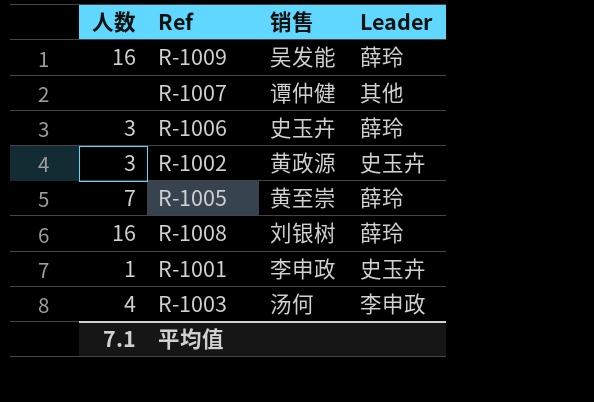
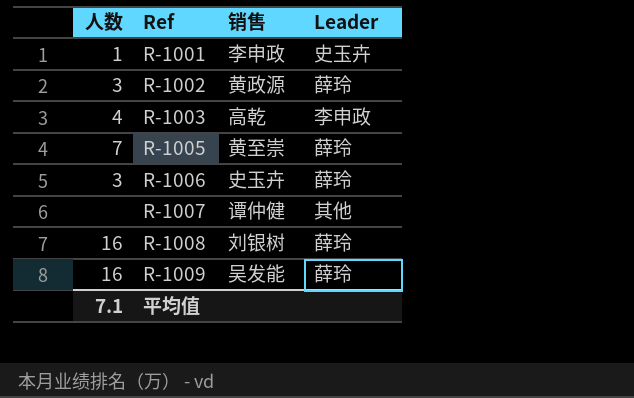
row order: none -> Ref ascending
R-1002 | Leader: 史玉卉 -> 薛玲
R-1003 | 销售: 汤何 -> 高乾

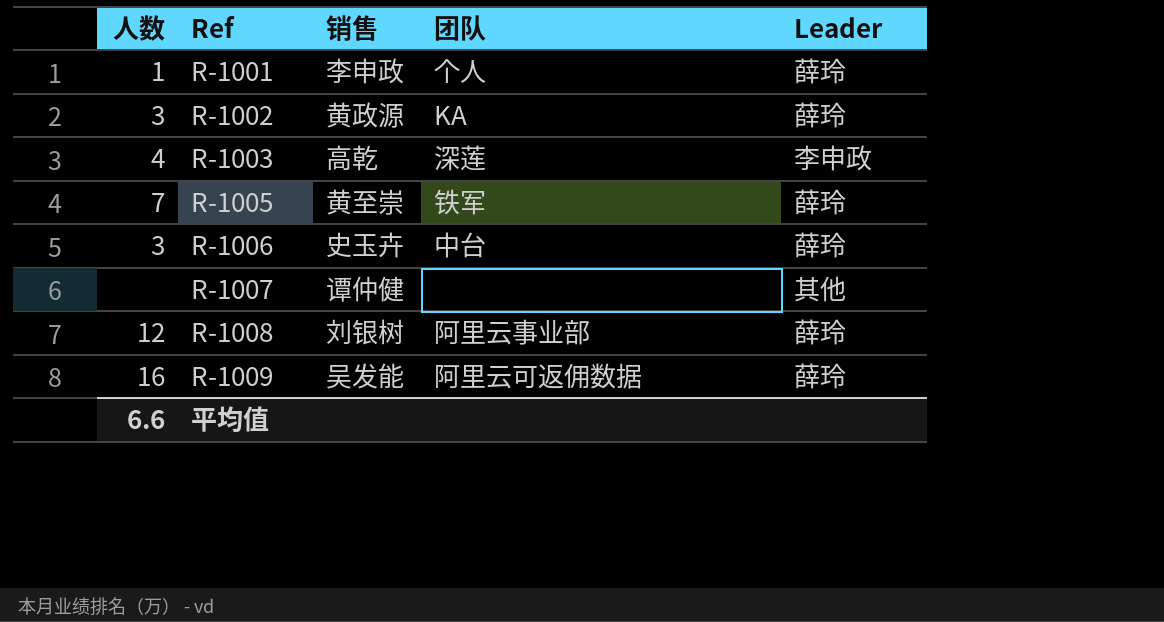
column 团队 | position: none -> 4
R-1001 | Leader: 史玉卉 -> 薛玲
R-1008 | 人数: 16 -> 12
平均值 | 人数: 7.1 -> 6.6

